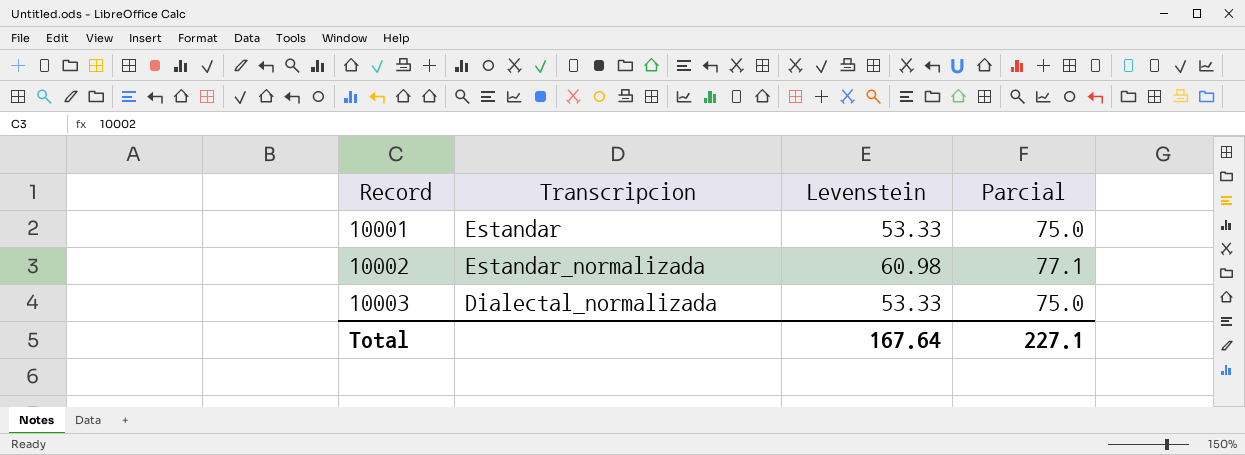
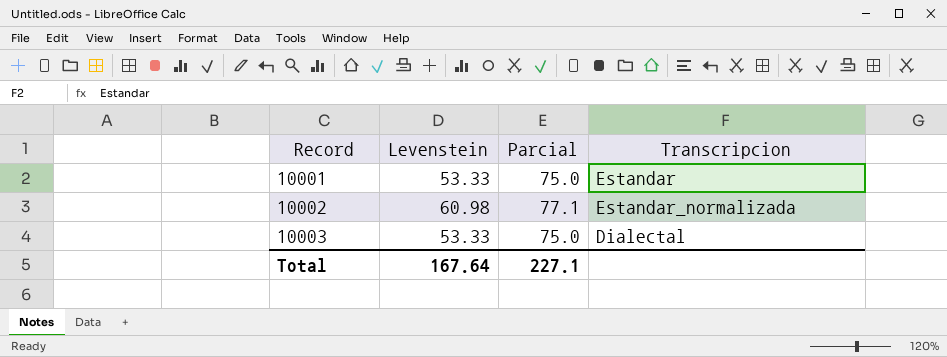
column Transcripcion | position: 2 -> 4
10003 | Transcripcion: Dialectal_normalizada -> Dialectal

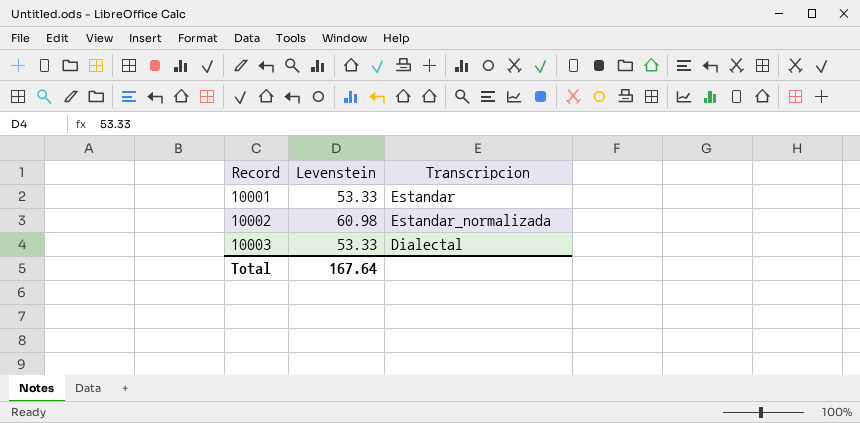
column Parcial | position: 3 -> none

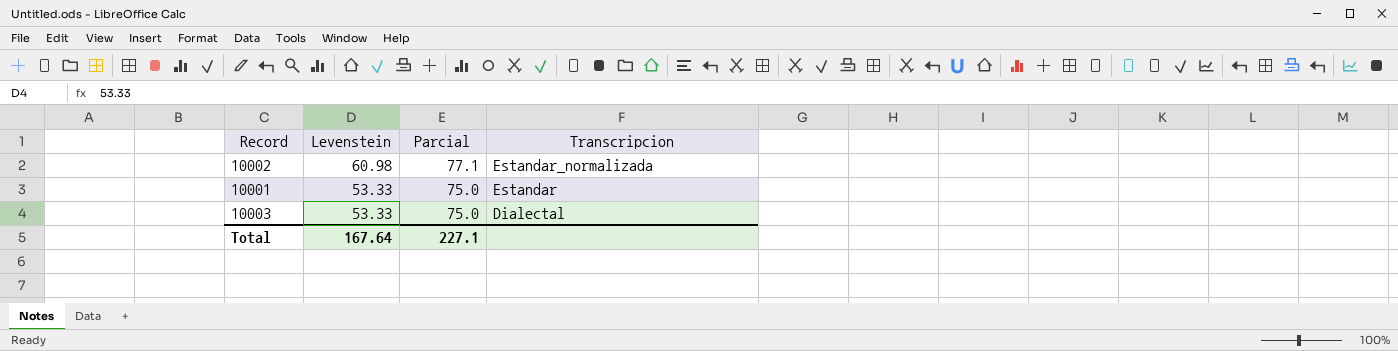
row order: Record ascending -> Levenstein descending
column Parcial | position: none -> 3

